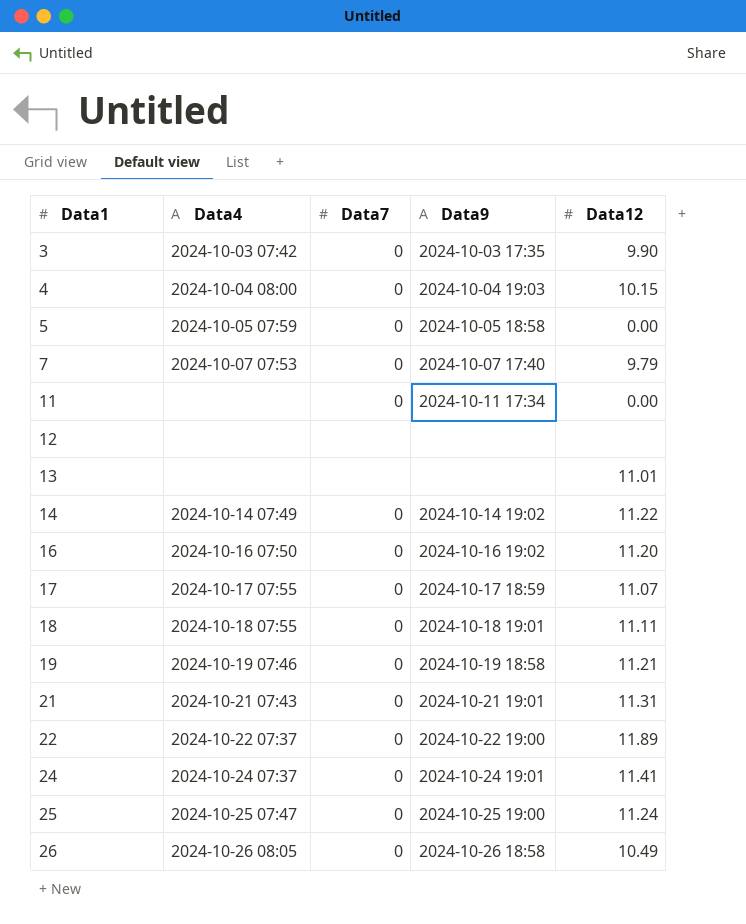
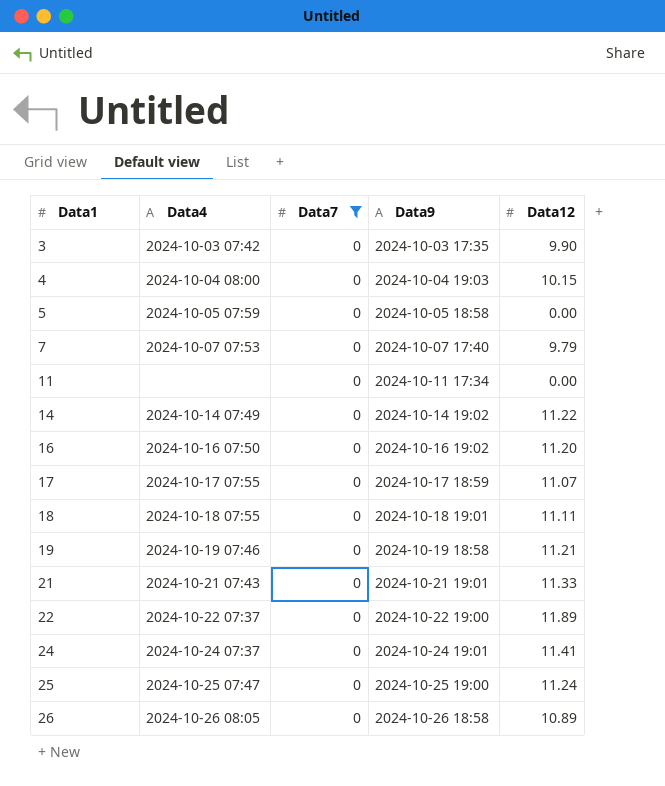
filter: none -> Data7 = 0
21 | Data12: 11.31 -> 11.33
26 | Data12: 10.49 -> 10.89

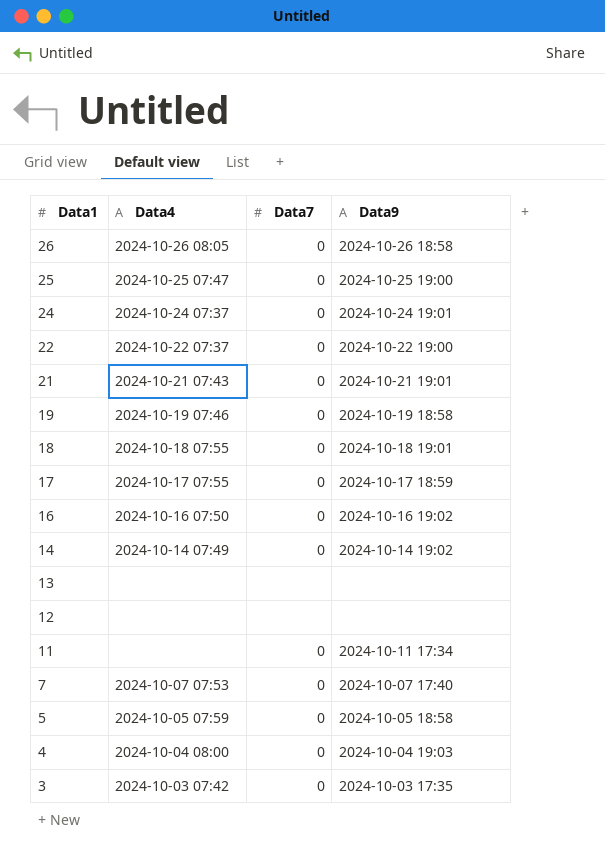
filter: Data7 = 0 -> none
row order: Data1 ascending -> Data1 descending
column Data12 | position: 5 -> none

